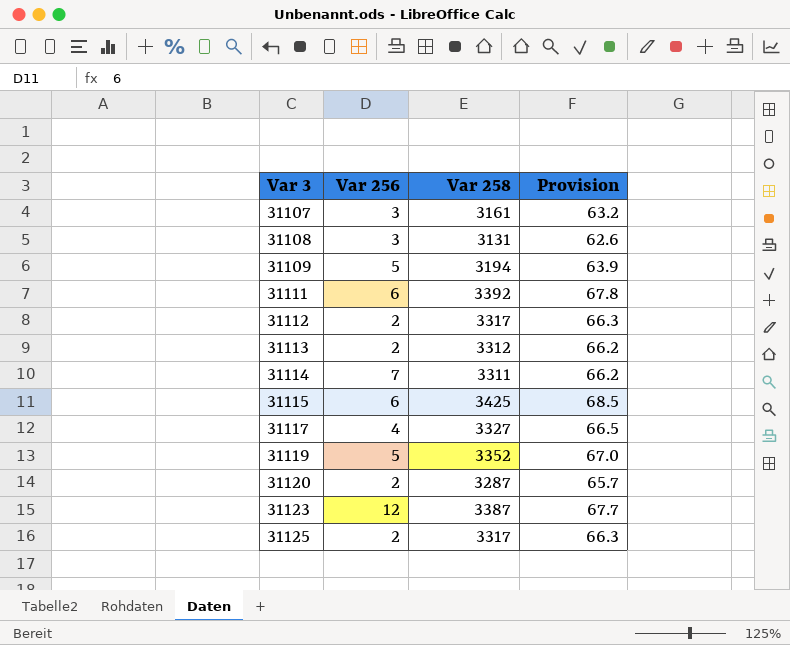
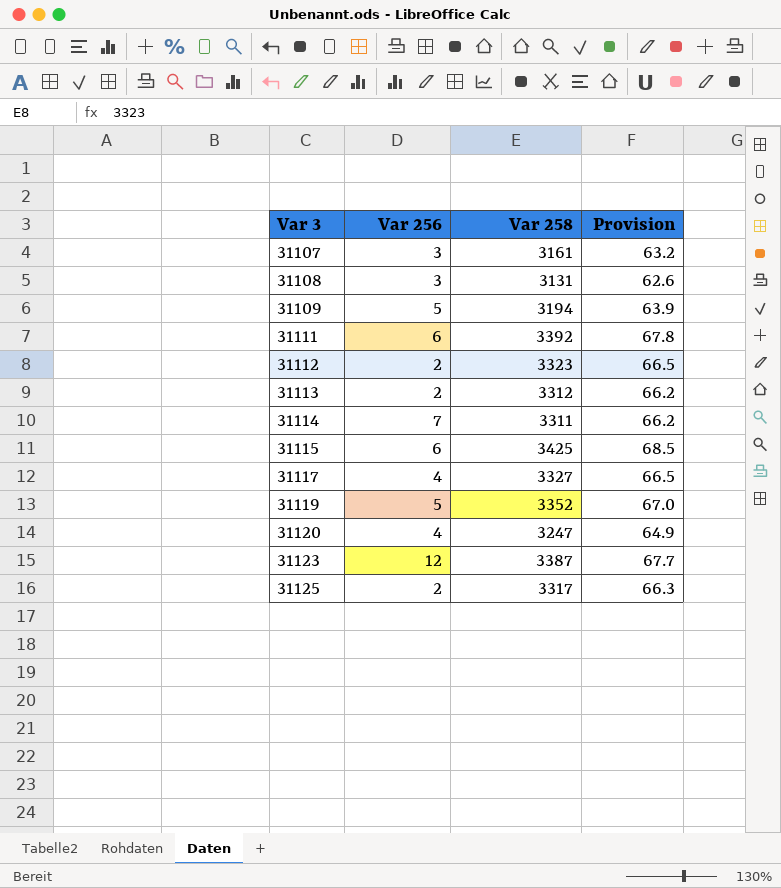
31112 | Var 258: 3317 -> 3323
31112 | Provision: 66.3 -> 66.5
31120 | Var 256: 2 -> 4
31120 | Var 258: 3287 -> 3247
31120 | Provision: 65.7 -> 64.9

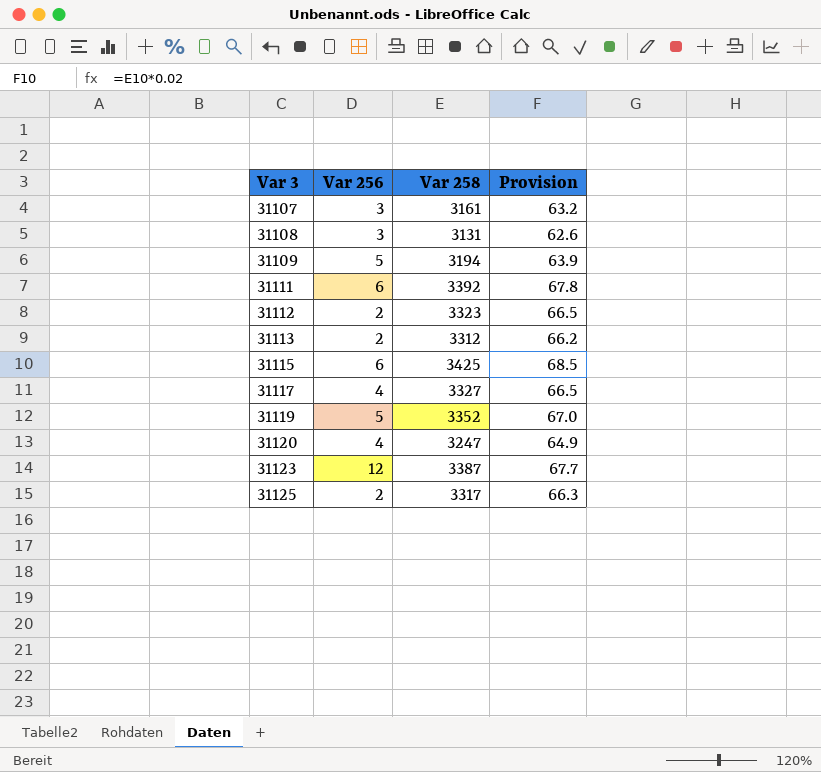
row 31114: 7 | 3311 | 66.2 -> none

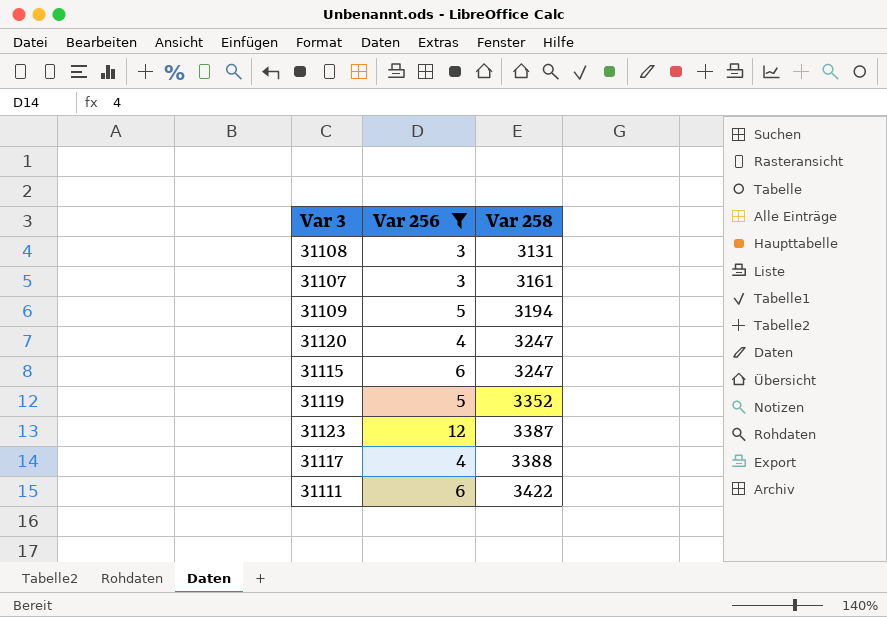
filter: none -> Var 256 != 2
row order: Var 3 ascending -> Var 258 ascending
column Provision | formula: [Var 258] * 0.02 -> none
31115 | Var 258: 3425 -> 3247
31117 | Var 258: 3327 -> 3388
31111 | Var 258: 3392 -> 3422

